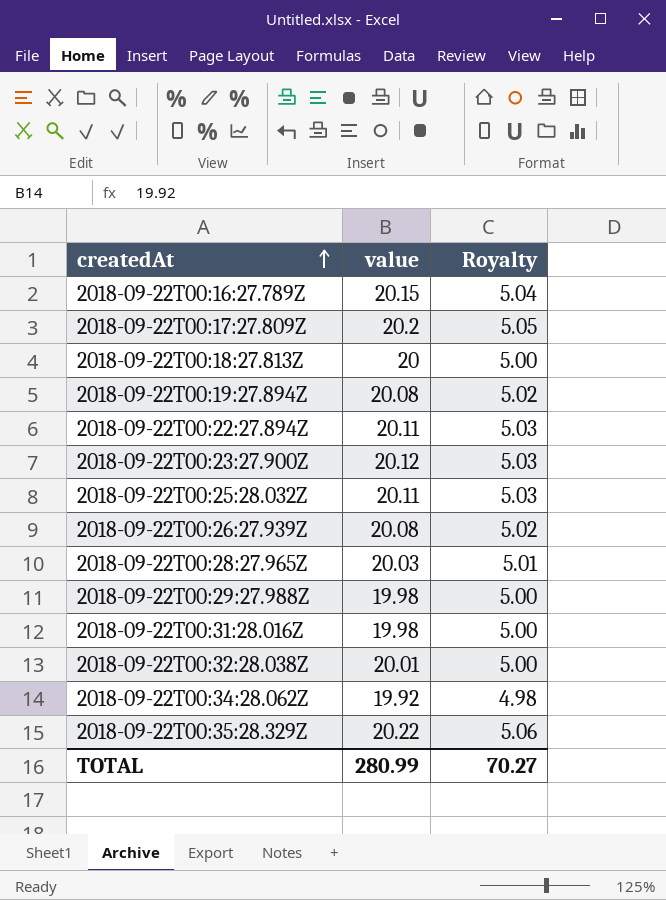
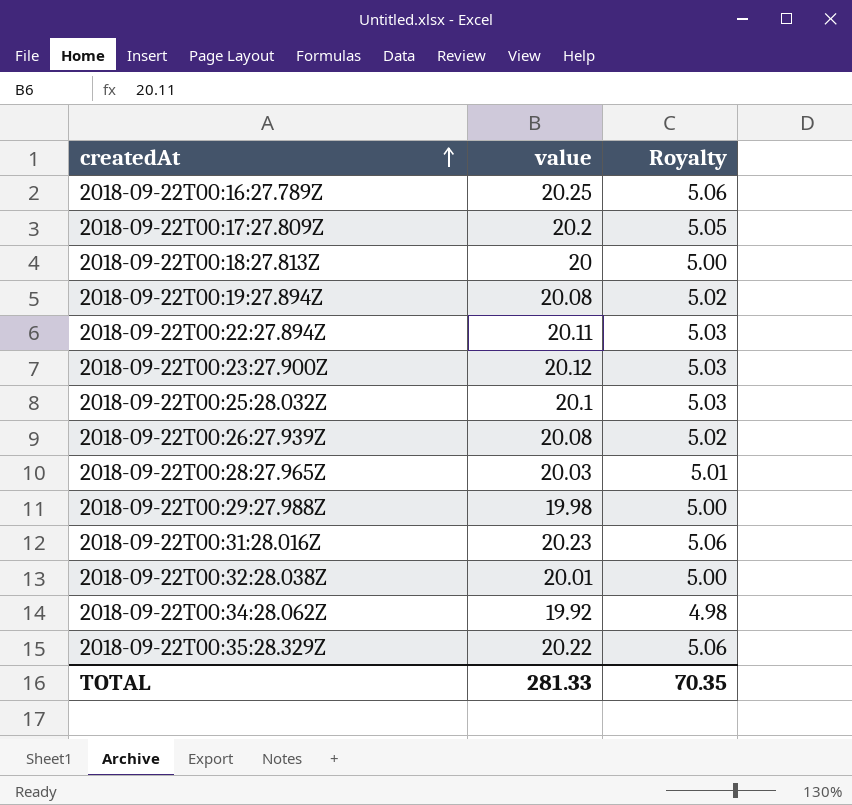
2018-09-22T00:16:27.789Z | value: 20.15 -> 20.25
2018-09-22T00:16:27.789Z | Royalty: 5.04 -> 5.06
2018-09-22T00:25:28.032Z | value: 20.11 -> 20.1
2018-09-22T00:31:28.016Z | value: 19.98 -> 20.23
2018-09-22T00:31:28.016Z | Royalty: 5.00 -> 5.06
TOTAL | value: 280.99 -> 281.33
TOTAL | Royalty: 70.27 -> 70.35

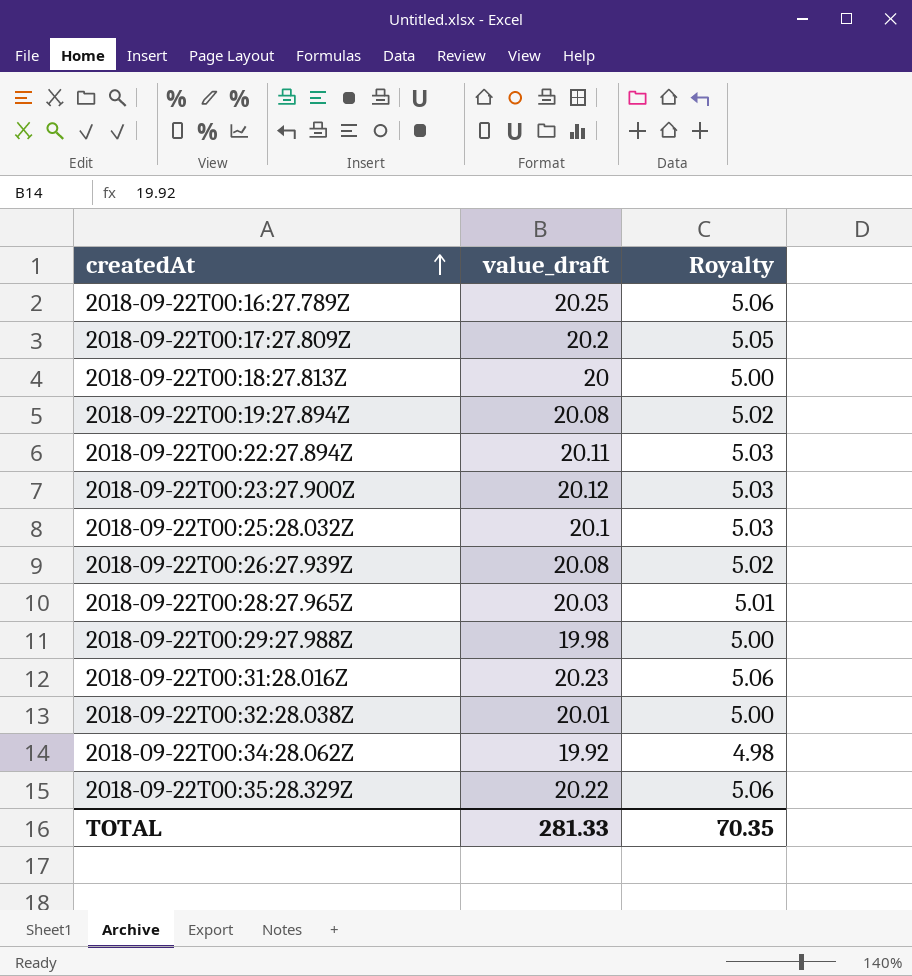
column name: value -> value_draft

